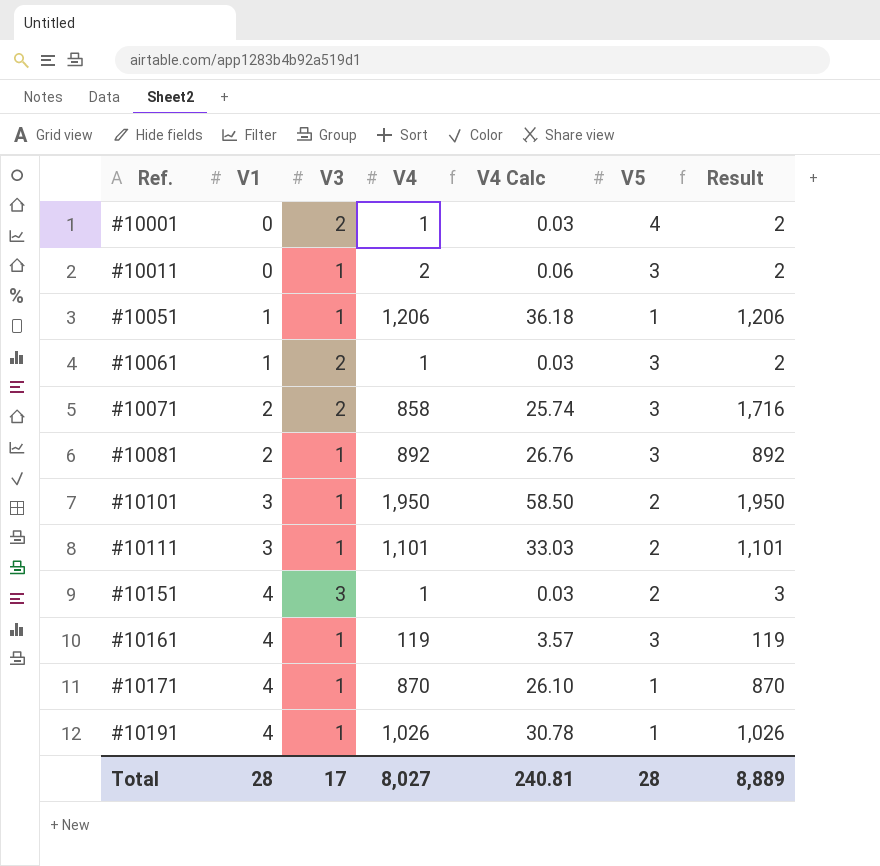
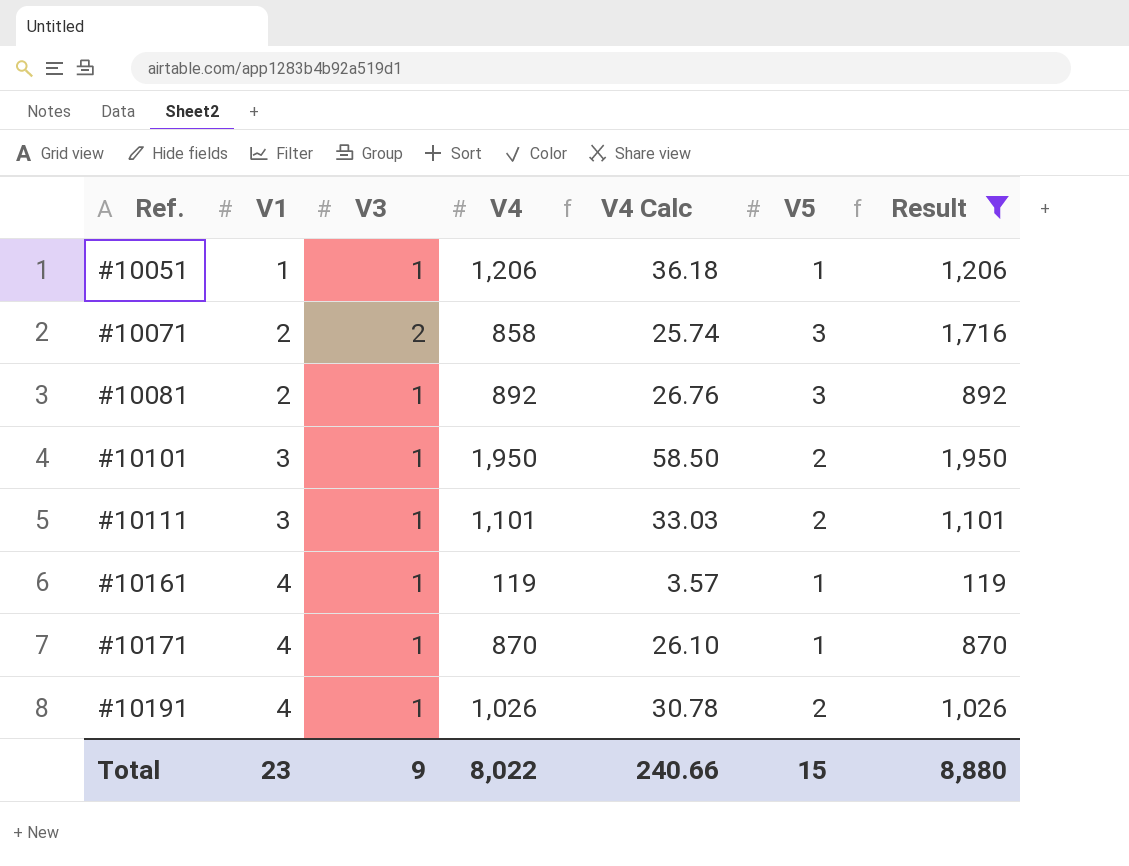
filter: none -> Result >= 119
#10161 | V5: 3 -> 1
#10191 | V5: 1 -> 2
Total | V1: 28 -> 23
Total | V3: 17 -> 9
Total | V4: 8,027 -> 8,022
Total | V4 Calc: 240.81 -> 240.66
Total | V5: 28 -> 15
Total | Result: 8,889 -> 8,880

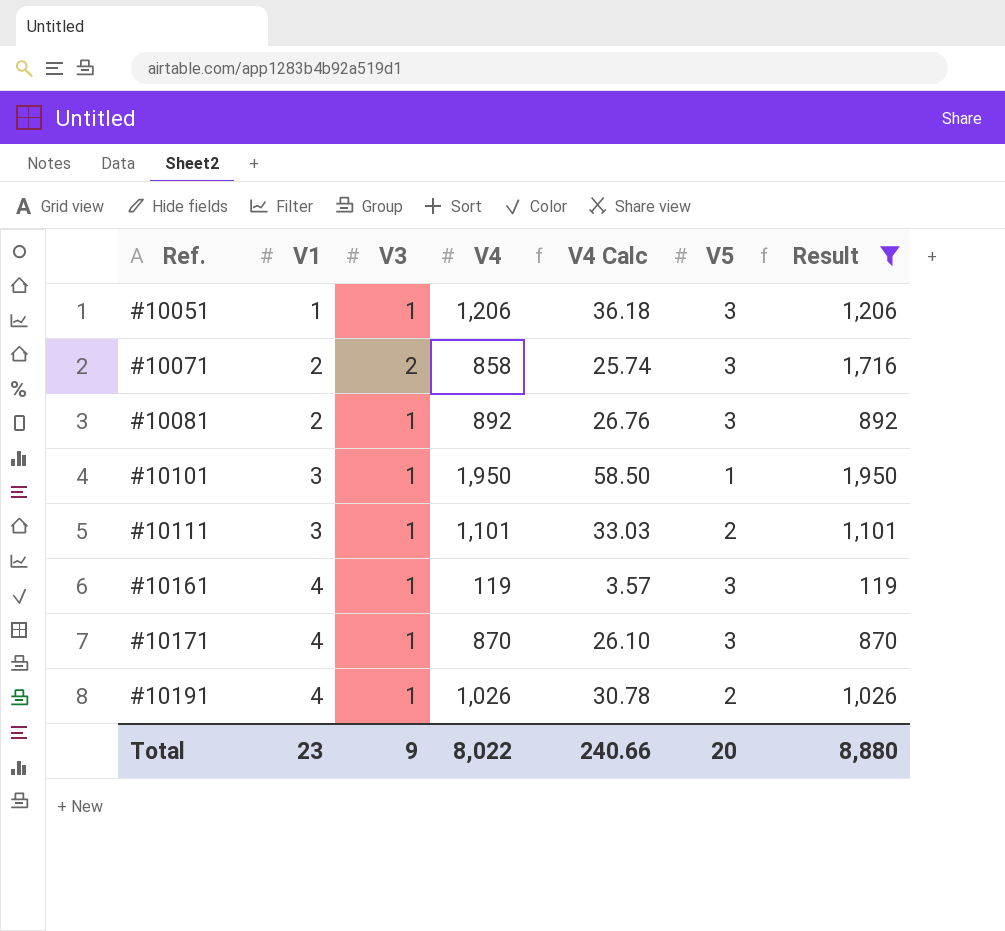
#10051 | V5: 1 -> 3
#10101 | V5: 2 -> 1
#10161 | V5: 1 -> 3
#10171 | V5: 1 -> 3
Total | V5: 15 -> 20

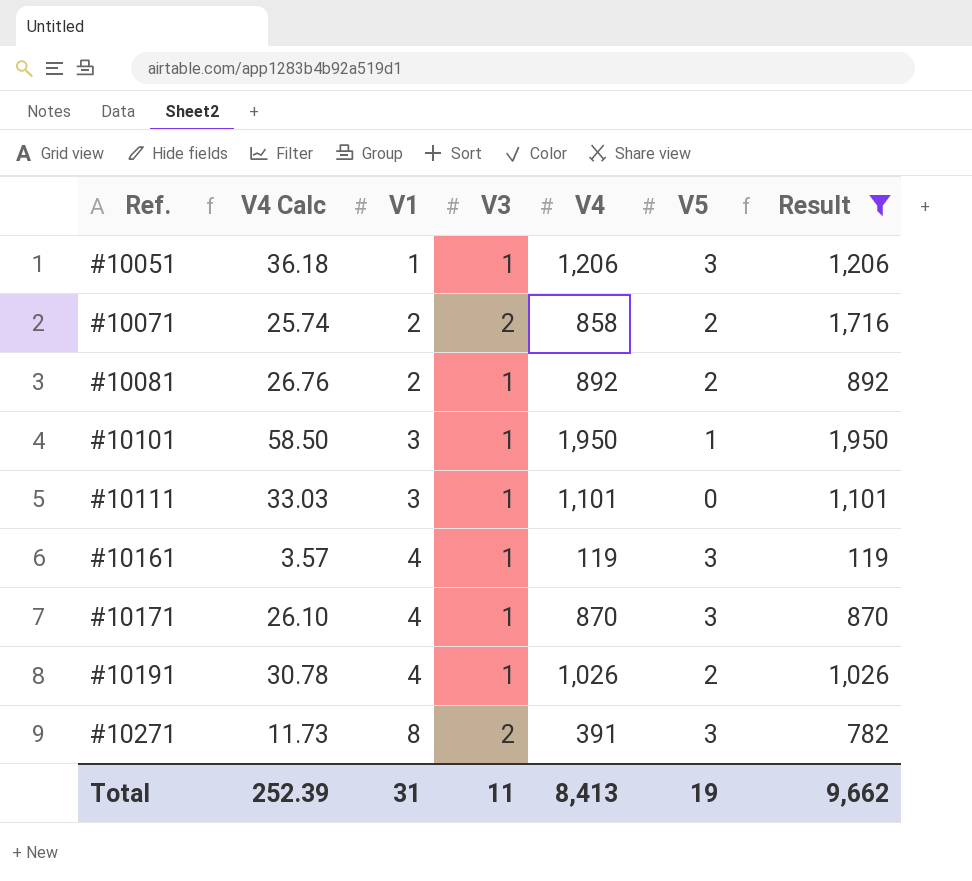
column V4 Calc | position: 5 -> 2
#10071 | V5: 3 -> 2
#10081 | V5: 3 -> 2
#10111 | V5: 2 -> 0
row #10271: none -> 11.73 | 8 | 2 | 391 | 3 | 782
Total | V4 Calc: 240.66 -> 252.39
Total | V1: 23 -> 31
Total | V3: 9 -> 11
Total | V4: 8,022 -> 8,413
Total | V5: 20 -> 19
Total | Result: 8,880 -> 9,662

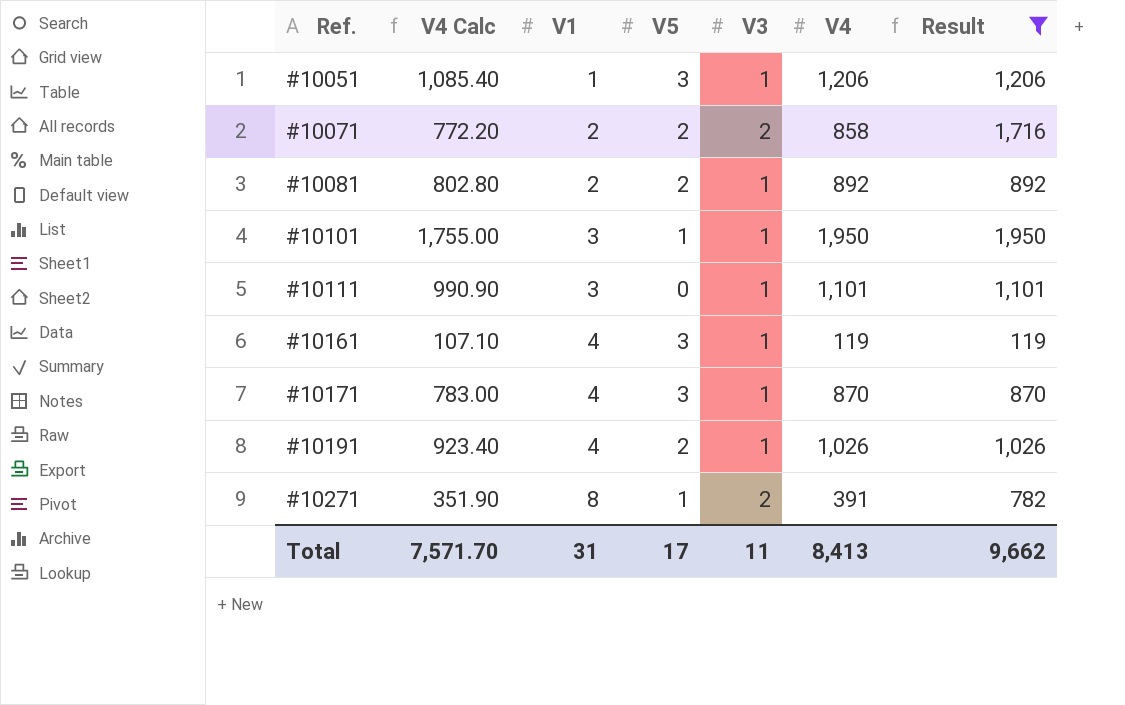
column V4 Calc | formula: [V4] * 0.03 -> [V4] * 0.9
column V5 | position: 6 -> 4
#10271 | V5: 3 -> 1
Total | V4 Calc: 252.39 -> 7,571.70
Total | V5: 19 -> 17

